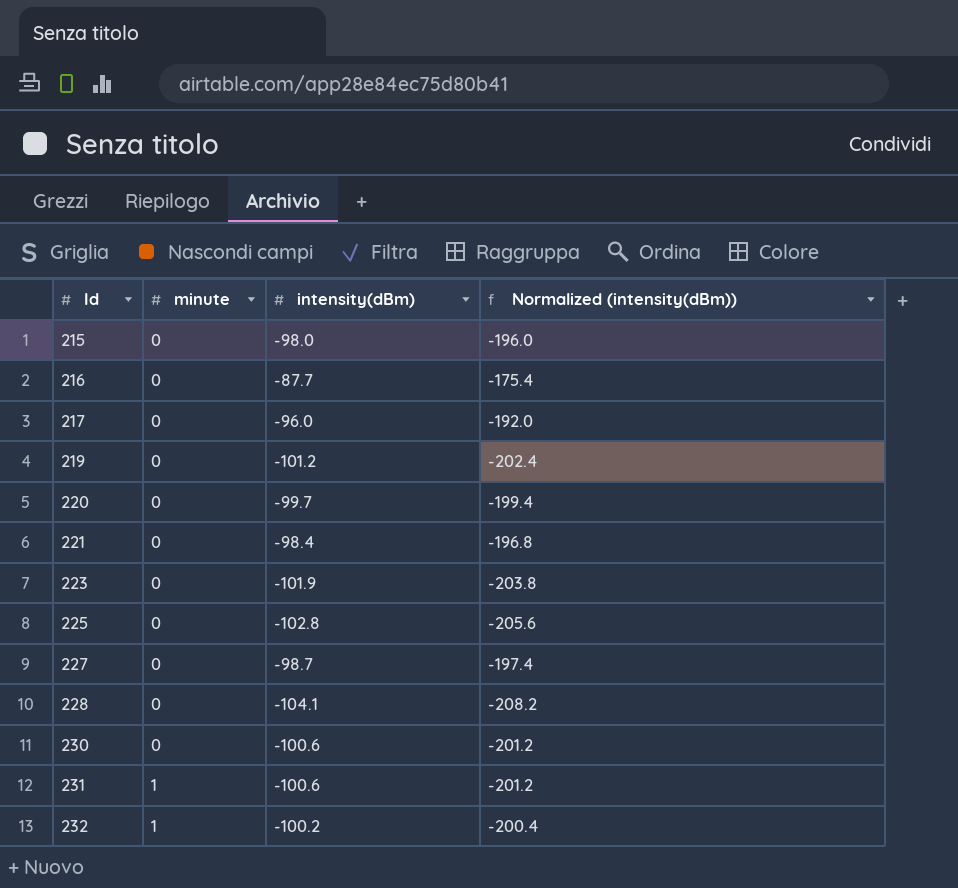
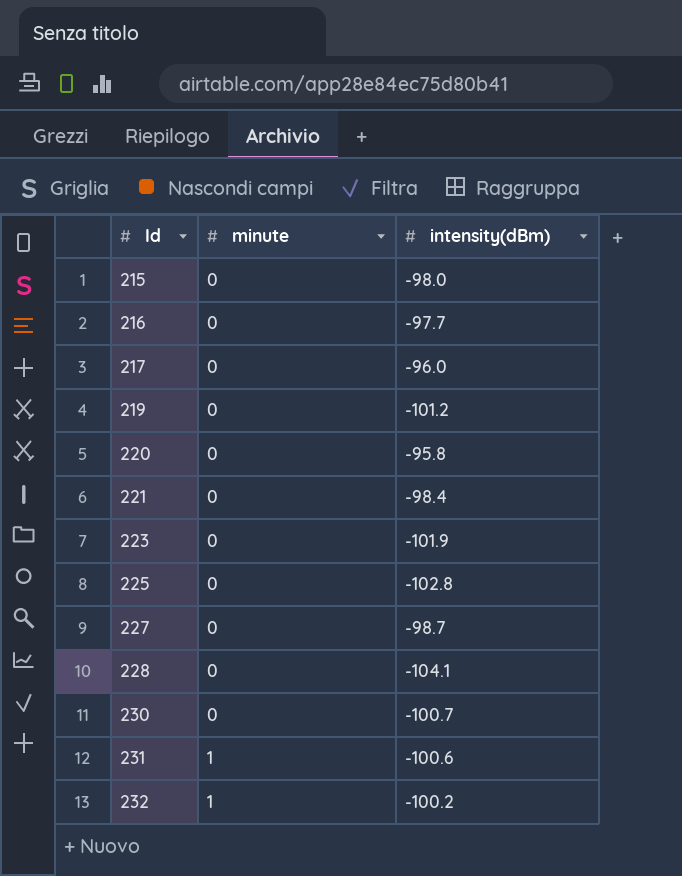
column Normalized (intensity(dBm)) | formula: [intensity(dBm)] * 2 -> none
216 | intensity(dBm): -87.7 -> -97.7
220 | intensity(dBm): -99.7 -> -95.8
230 | intensity(dBm): -100.6 -> -100.7

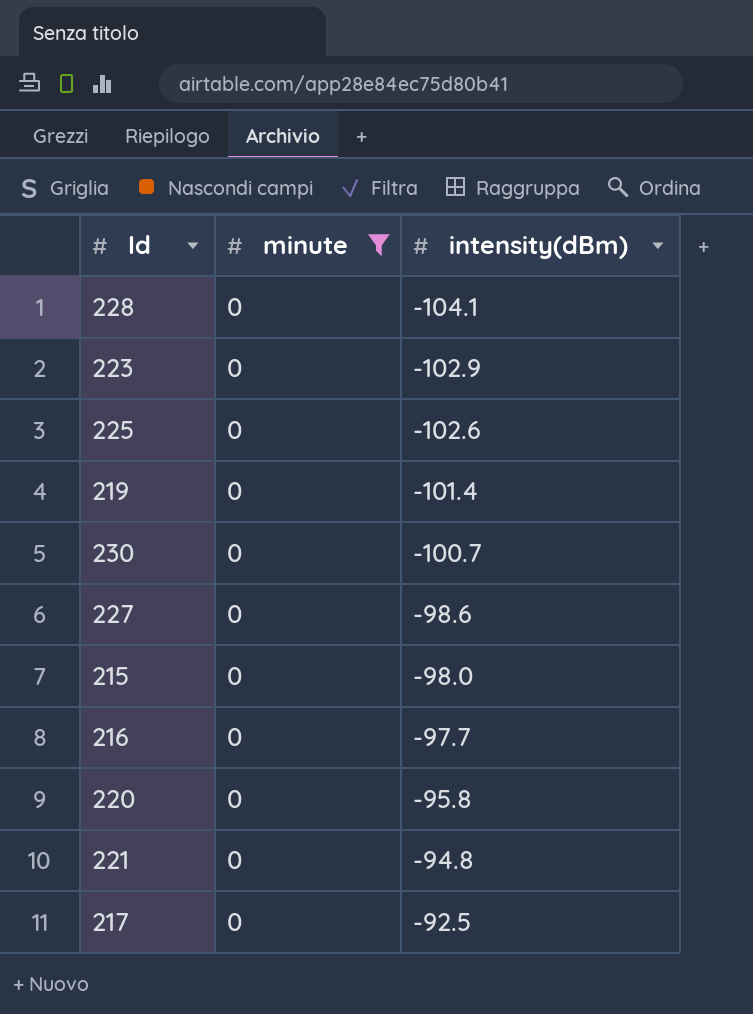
filter: none -> minute = 0
row order: Id ascending -> intensity(dBm) ascending
223 | intensity(dBm): -101.9 -> -102.9
225 | intensity(dBm): -102.8 -> -102.6
219 | intensity(dBm): -101.2 -> -101.4
227 | intensity(dBm): -98.7 -> -98.6
221 | intensity(dBm): -98.4 -> -94.8
217 | intensity(dBm): -96.0 -> -92.5

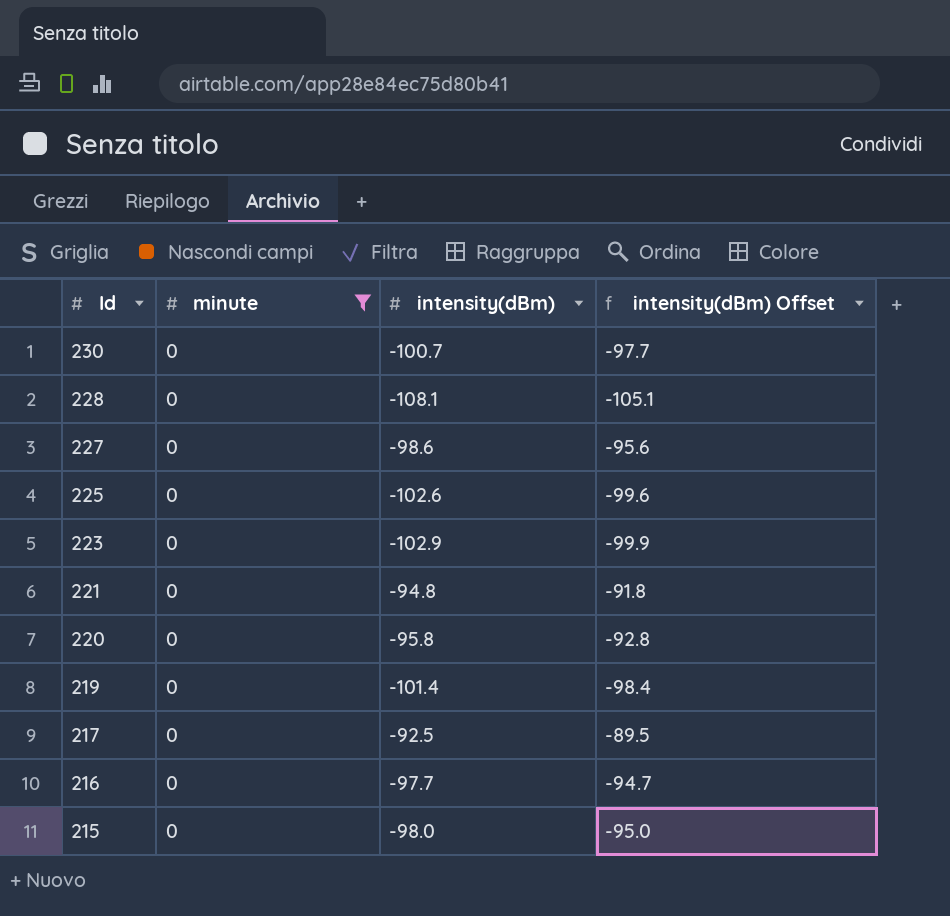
row order: intensity(dBm) ascending -> Id descending
column intensity(dBm) Offset | formula: none -> [intensity(dBm)] + 3
228 | intensity(dBm): -104.1 -> -108.1

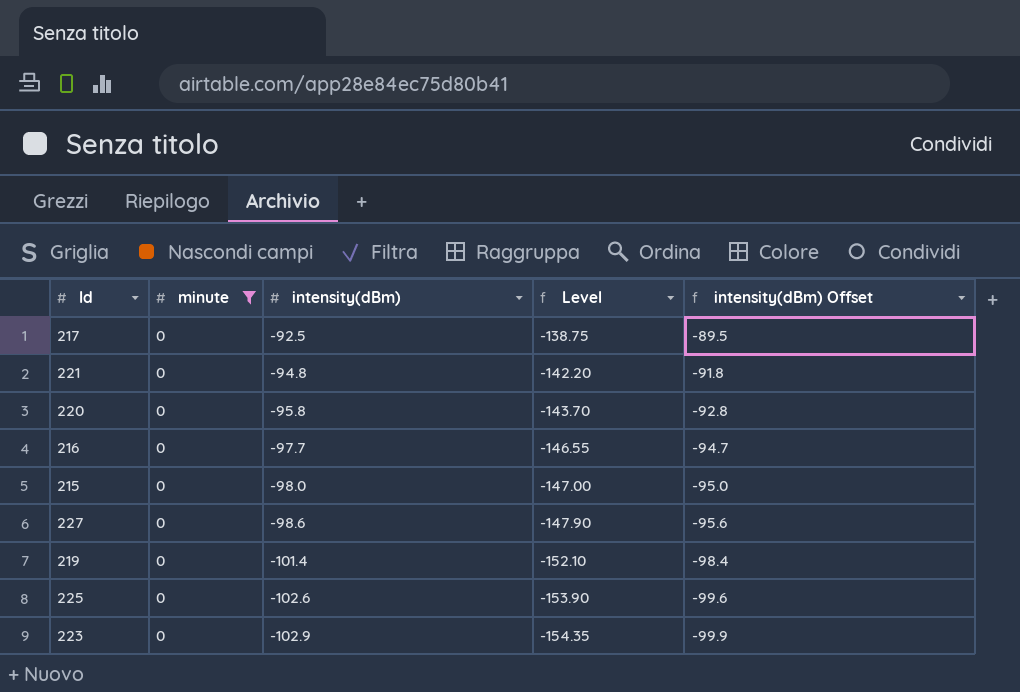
row order: Id descending -> intensity(dBm) descending
column Level | formula: none -> [intensity(dBm)] * 1.5
row 230: 0 | -100.7 | -97.7 -> none
row 228: 0 | -108.1 | -105.1 -> none

